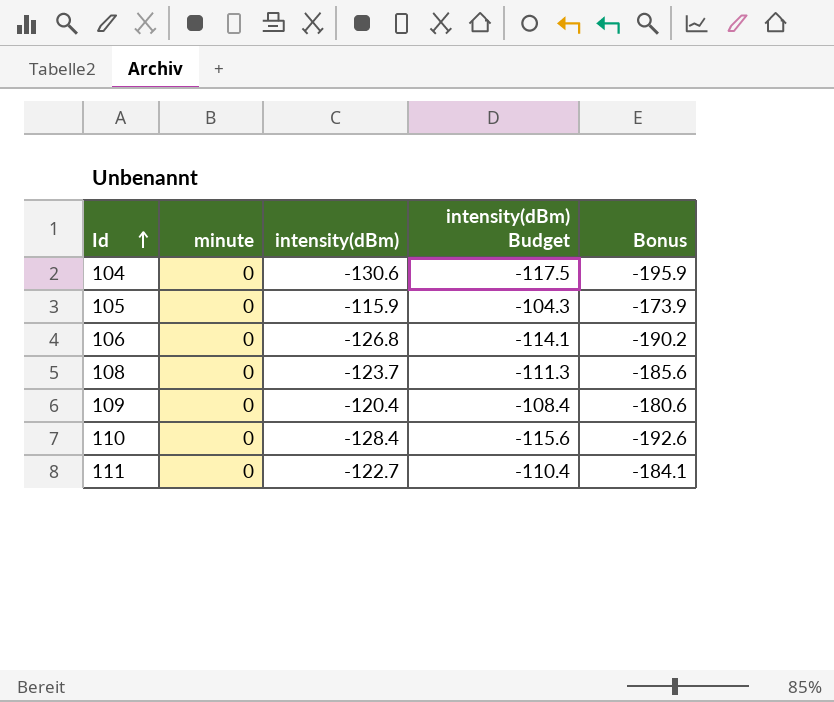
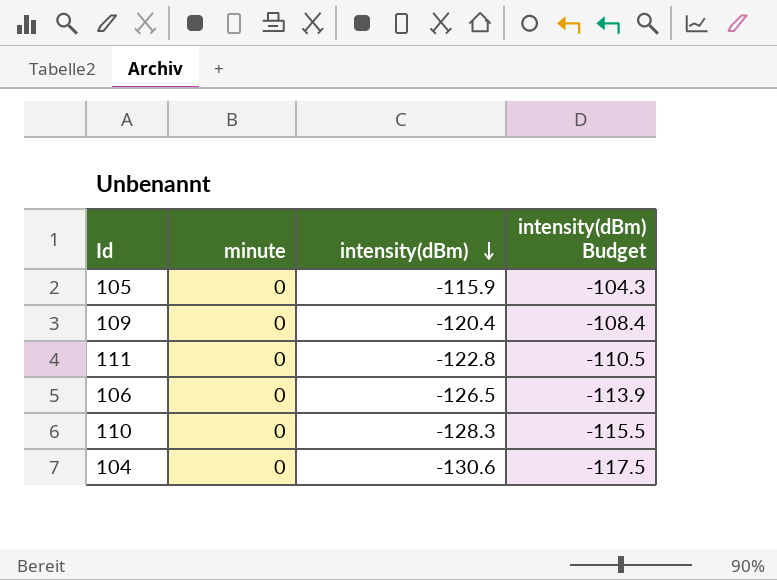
row order: Id ascending -> intensity(dBm) descending
column Bonus | formula: [intensity(dBm)] * 1.5 -> none
row 108: 0 | -123.7 | -111.3 | -185.6 -> none
111 | intensity(dBm): -122.7 -> -122.8
111 | intensity(dBm) Budget: -110.4 -> -110.5
106 | intensity(dBm): -126.8 -> -126.5
106 | intensity(dBm) Budget: -114.1 -> -113.9
110 | intensity(dBm): -128.4 -> -128.3
110 | intensity(dBm) Budget: -115.6 -> -115.5

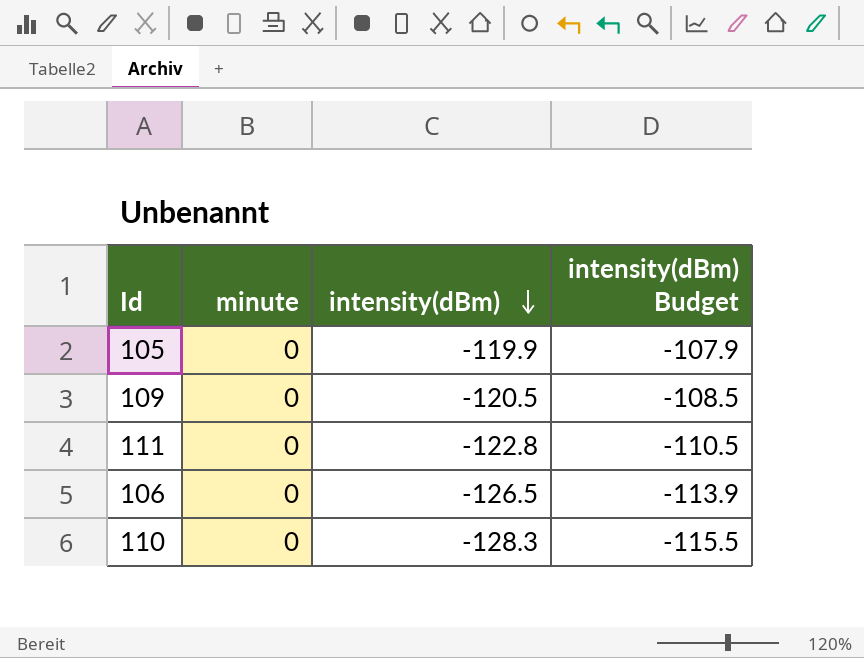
row 104: 0 | -130.6 | -117.5 -> none
105 | intensity(dBm): -115.9 -> -119.9
105 | intensity(dBm) Budget: -104.3 -> -107.9
109 | intensity(dBm): -120.4 -> -120.5
109 | intensity(dBm) Budget: -108.4 -> -108.5

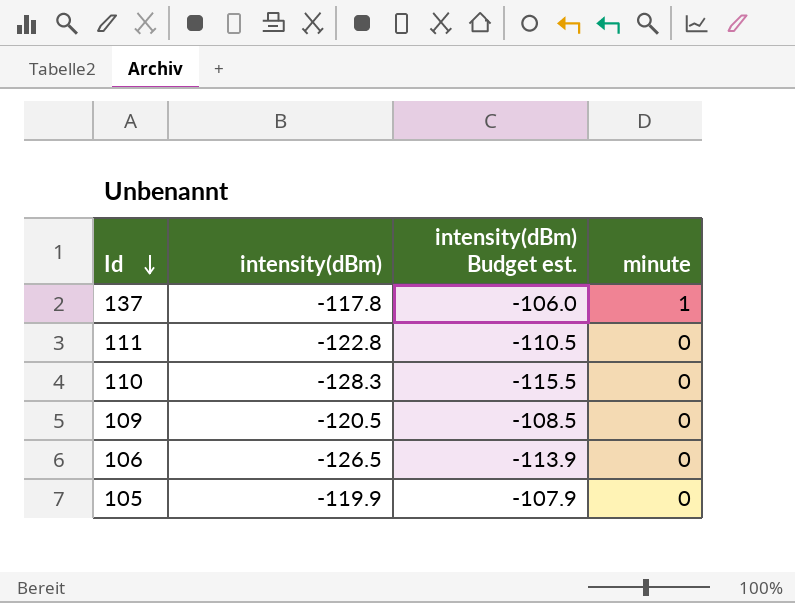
row order: intensity(dBm) descending -> Id descending
column name: intensity(dBm) Budget -> intensity(dBm) Budget est.
column minute | position: 2 -> 4
row 137: none -> -117.8 | -106.0 | 1

